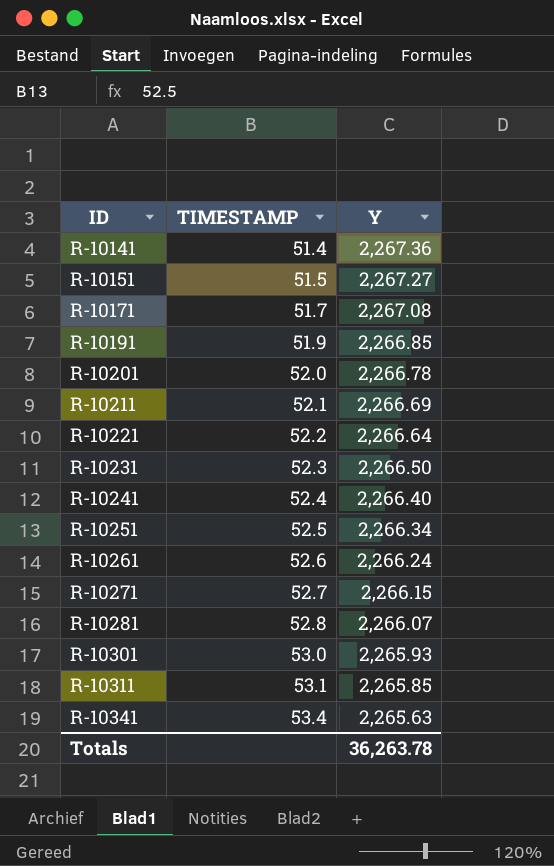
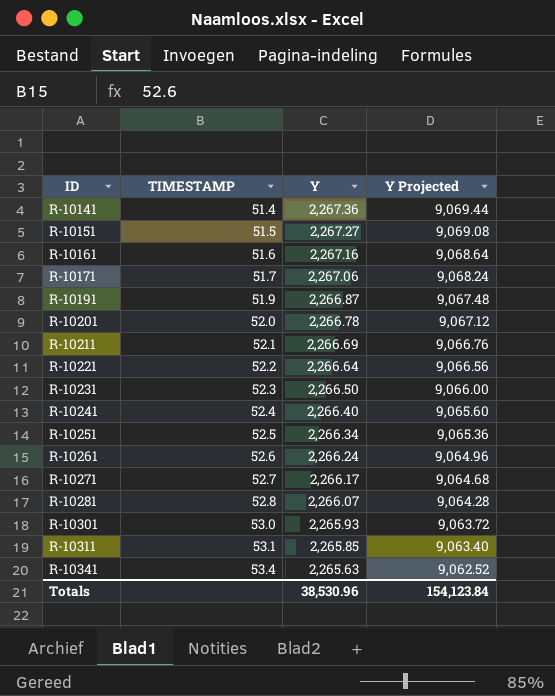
column Y Projected | formula: none -> [Y] * 4
row R-10161: none -> 51.6 | 2,267.16 | 9,068.64
R-10171 | Y: 2,267.08 -> 2,267.06
R-10191 | Y: 2,266.85 -> 2,266.87
R-10271 | Y: 2,266.15 -> 2,266.17
Totals | Y: 36,263.78 -> 38,530.96

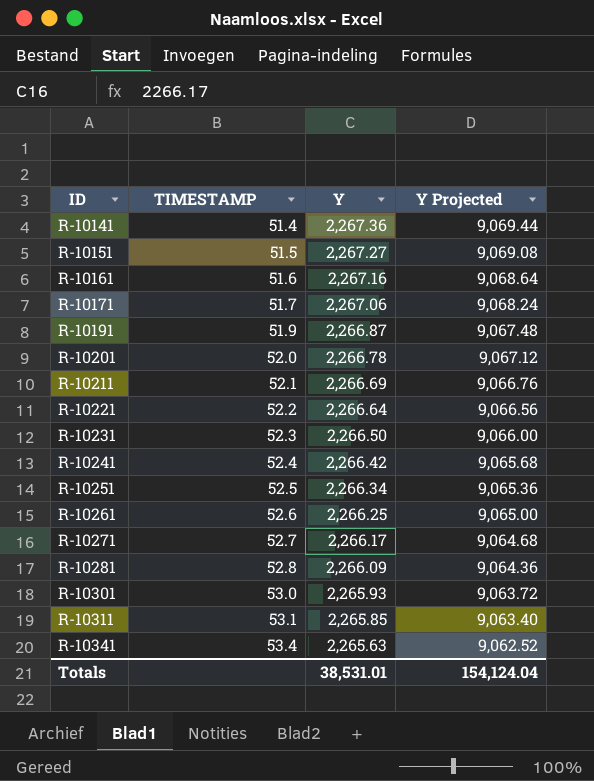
R-10241 | Y: 2,266.40 -> 2,266.42
R-10241 | Y Projected: 9,065.60 -> 9,065.68
R-10261 | Y: 2,266.24 -> 2,266.25
R-10261 | Y Projected: 9,064.96 -> 9,065.00
R-10281 | Y: 2,266.07 -> 2,266.09
R-10281 | Y Projected: 9,064.28 -> 9,064.36
Totals | Y: 38,530.96 -> 38,531.01
Totals | Y Projected: 154,123.84 -> 154,124.04

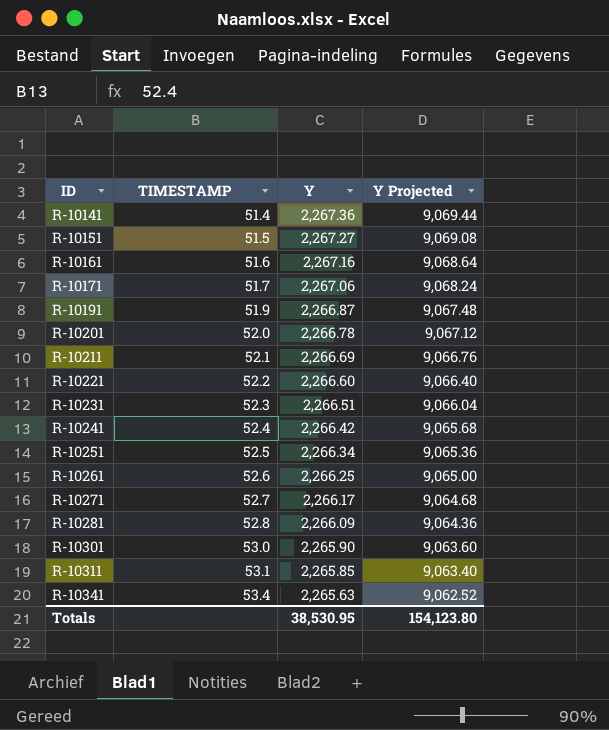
R-10221 | Y: 2,266.64 -> 2,266.60
R-10221 | Y Projected: 9,066.56 -> 9,066.40
R-10231 | Y: 2,266.50 -> 2,266.51
R-10231 | Y Projected: 9,066.00 -> 9,066.04
R-10301 | Y: 2,265.93 -> 2,265.90
R-10301 | Y Projected: 9,063.72 -> 9,063.60
Totals | Y: 38,531.01 -> 38,530.95
Totals | Y Projected: 154,124.04 -> 154,123.80

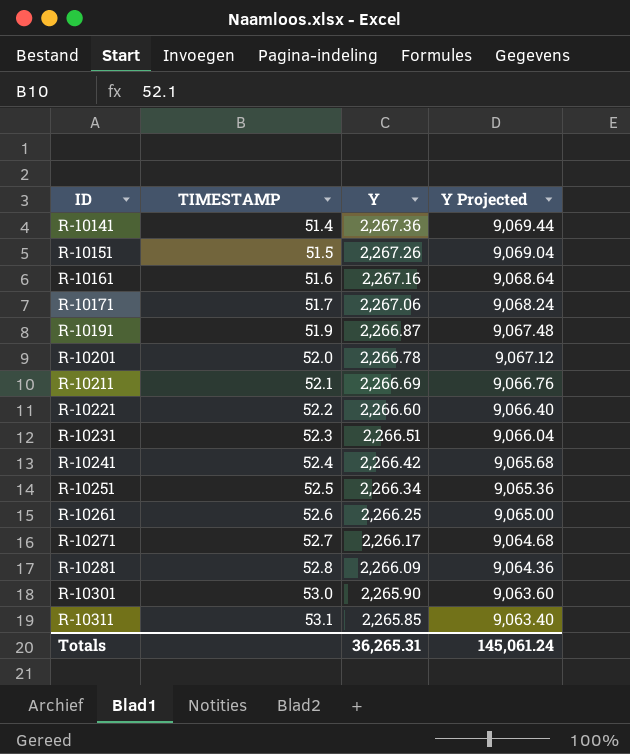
row R-10341: 53.4 | 2,265.63 | 9,062.52 -> none
R-10151 | Y: 2,267.27 -> 2,267.26
R-10151 | Y Projected: 9,069.08 -> 9,069.04
Totals | Y: 38,530.95 -> 36,265.31
Totals | Y Projected: 154,123.80 -> 145,061.24

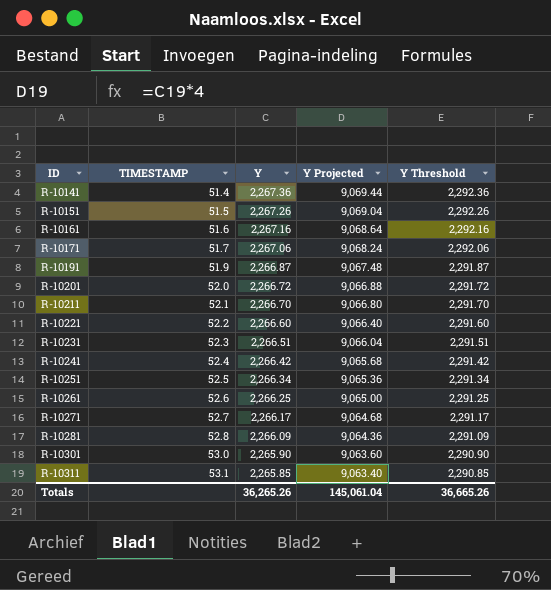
column Y Threshold | formula: none -> [Y] + 25
R-10201 | Y: 2,266.78 -> 2,266.72
R-10201 | Y Projected: 9,067.12 -> 9,066.88
R-10211 | Y: 2,266.69 -> 2,266.70
R-10211 | Y Projected: 9,066.76 -> 9,066.80
Totals | Y: 36,265.31 -> 36,265.26
Totals | Y Projected: 145,061.24 -> 145,061.04

